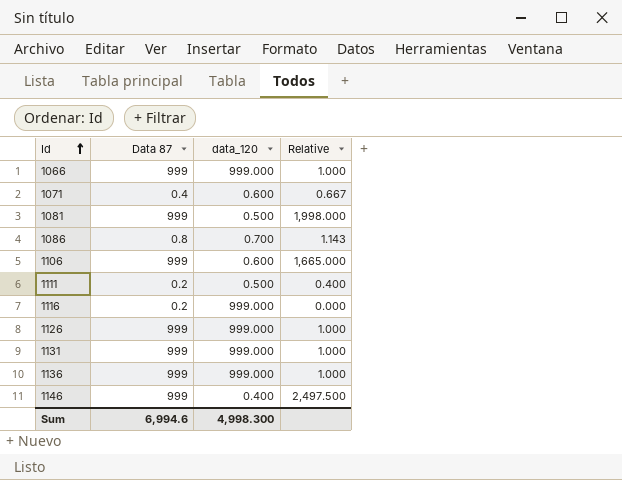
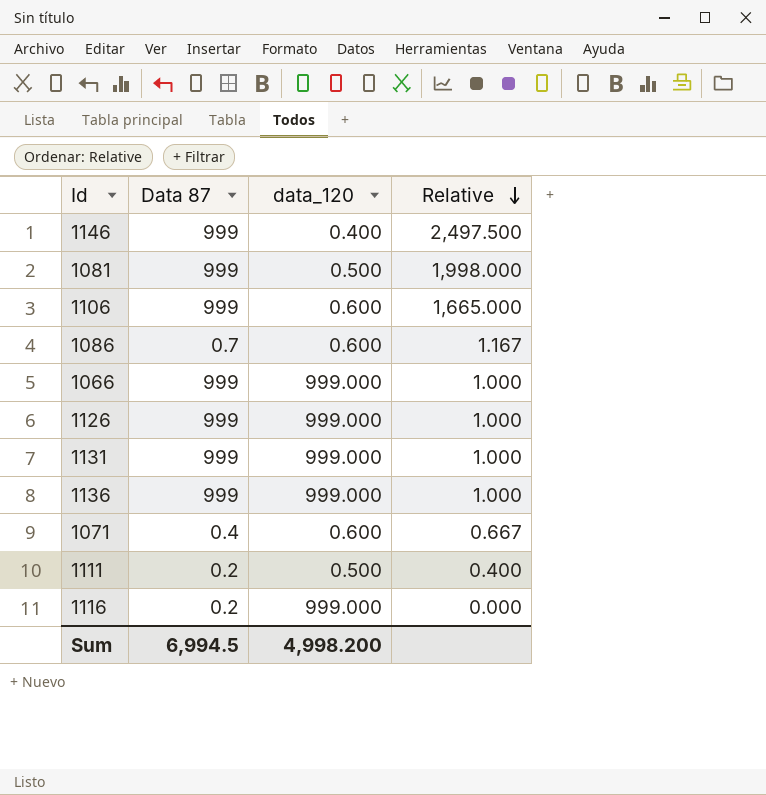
row order: Id ascending -> Relative descending
1086 | Data 87: 0.8 -> 0.7
1086 | data_120: 0.700 -> 0.600
1086 | Relative: 1.143 -> 1.167
Sum | Data 87: 6,994.6 -> 6,994.5
Sum | data_120: 4,998.300 -> 4,998.200

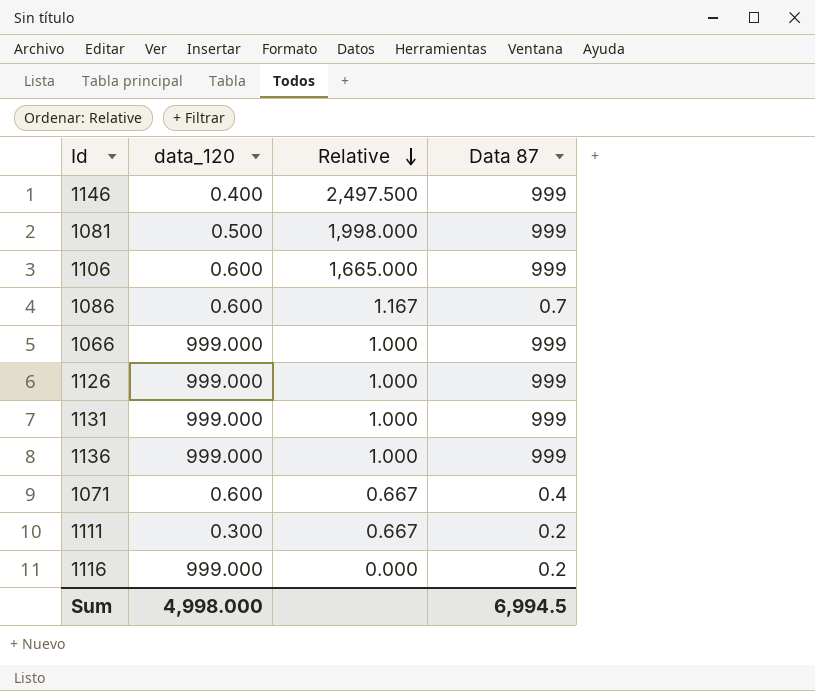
column Data 87 | position: 2 -> 4
1111 | data_120: 0.500 -> 0.300
1111 | Relative: 0.400 -> 0.667
Sum | data_120: 4,998.200 -> 4,998.000

